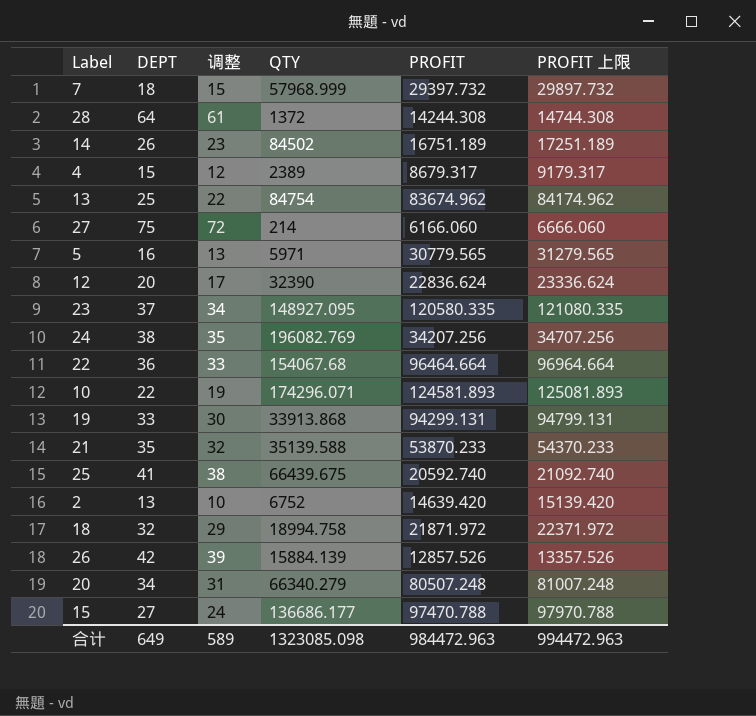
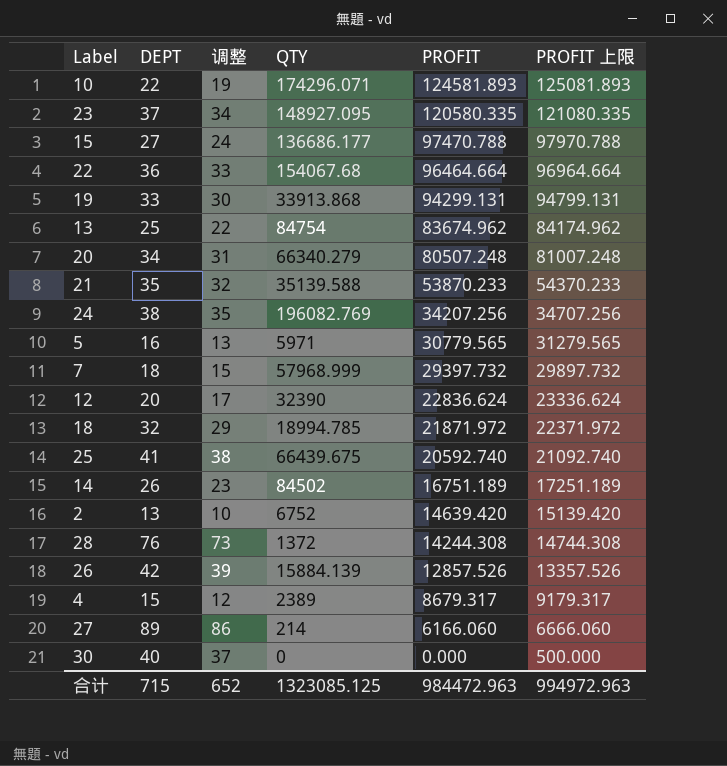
row order: none -> PROFIT descending
18 | QTY: 18994.758 -> 18994.785
28 | DEPT: 64 -> 76
28 | 调整: 61 -> 73
27 | DEPT: 75 -> 89
27 | 调整: 72 -> 86
row 30: none -> 40 | 37 | 0 | 0.000 | 500.000
合计 | DEPT: 649 -> 715
合计 | 调整: 589 -> 652
合计 | QTY: 1323085.098 -> 1323085.125
合计 | PROFIT 上限: 994472.963 -> 994972.963

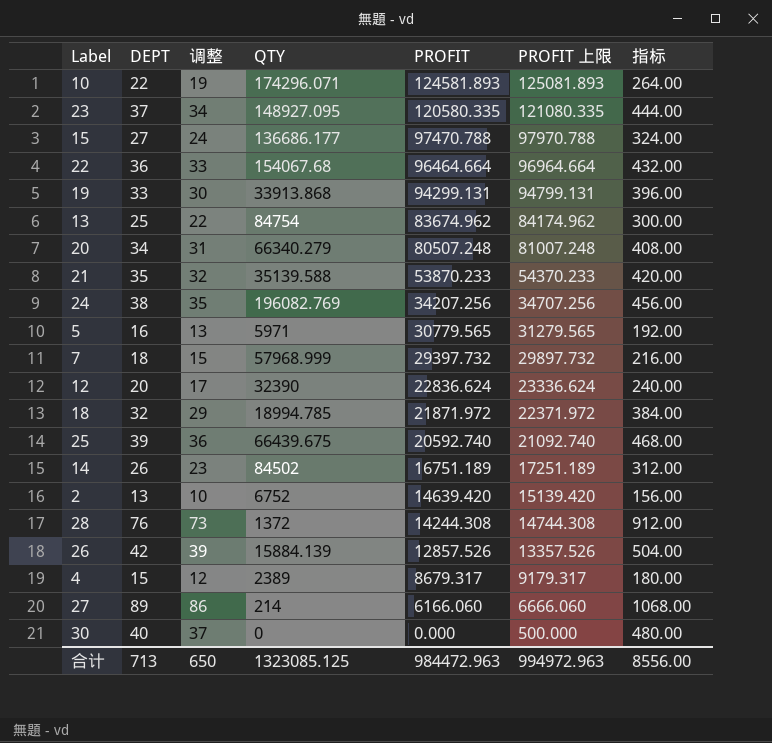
column 指标 | formula: none -> [DEPT] * 12
25 | DEPT: 41 -> 39
25 | 调整: 38 -> 36
合计 | DEPT: 715 -> 713
合计 | 调整: 652 -> 650

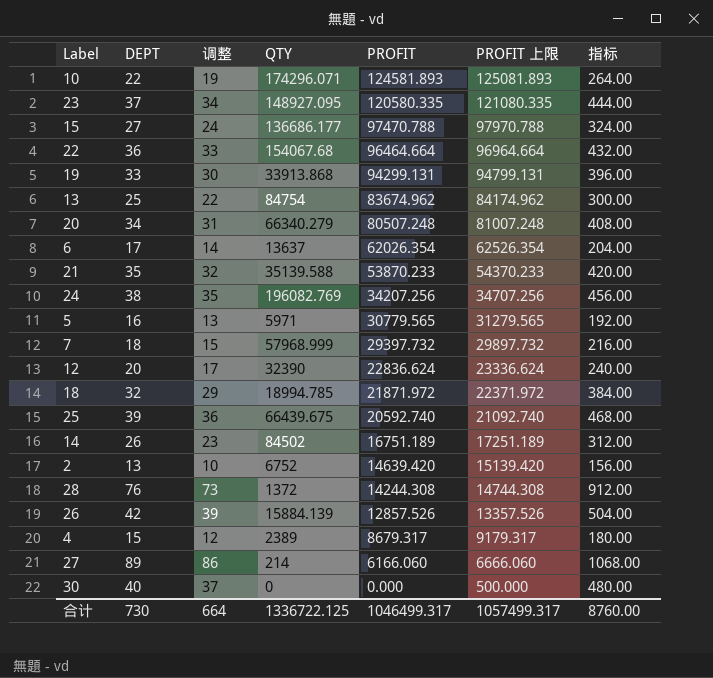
row 6: none -> 17 | 14 | 13637 | 62026.354 | 62526.354 | 204.00
合计 | DEPT: 713 -> 730
合计 | 调整: 650 -> 664
合计 | QTY: 1323085.125 -> 1336722.125
合计 | PROFIT: 984472.963 -> 1046499.317
合计 | PROFIT 上限: 994972.963 -> 1057499.317
合计 | 指标: 8556.00 -> 8760.00

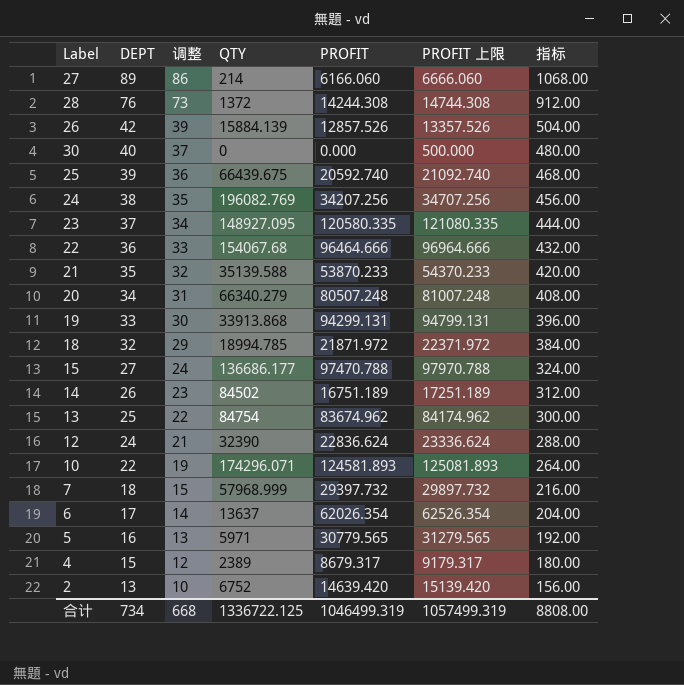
row order: PROFIT descending -> DEPT descending
22 | PROFIT: 96464.664 -> 96464.666
22 | PROFIT 上限: 96964.664 -> 96964.666
12 | DEPT: 20 -> 24
12 | 调整: 17 -> 21
12 | 指标: 240.00 -> 288.00
合计 | DEPT: 730 -> 734
合计 | 调整: 664 -> 668
合计 | PROFIT: 1046499.317 -> 1046499.319
合计 | PROFIT 上限: 1057499.317 -> 1057499.319
合计 | 指标: 8760.00 -> 8808.00

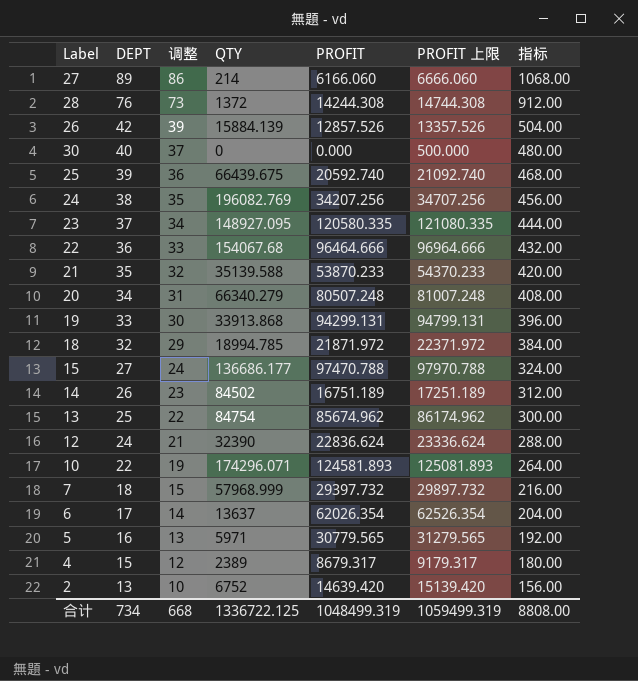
13 | PROFIT: 83674.962 -> 85674.962
13 | PROFIT 上限: 84174.962 -> 86174.962
合计 | PROFIT: 1046499.319 -> 1048499.319
合计 | PROFIT 上限: 1057499.319 -> 1059499.319

